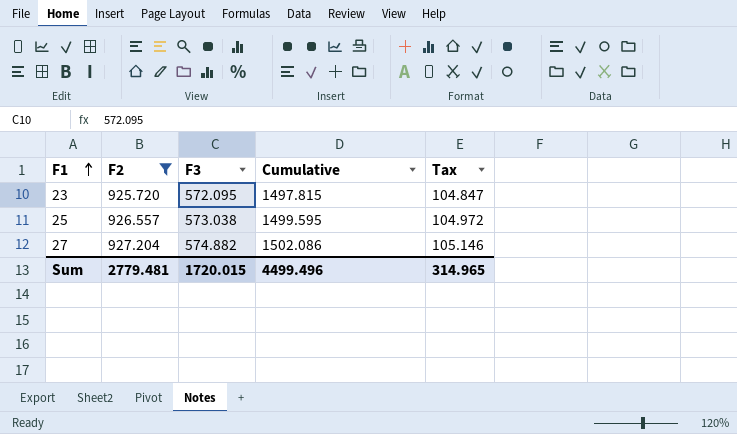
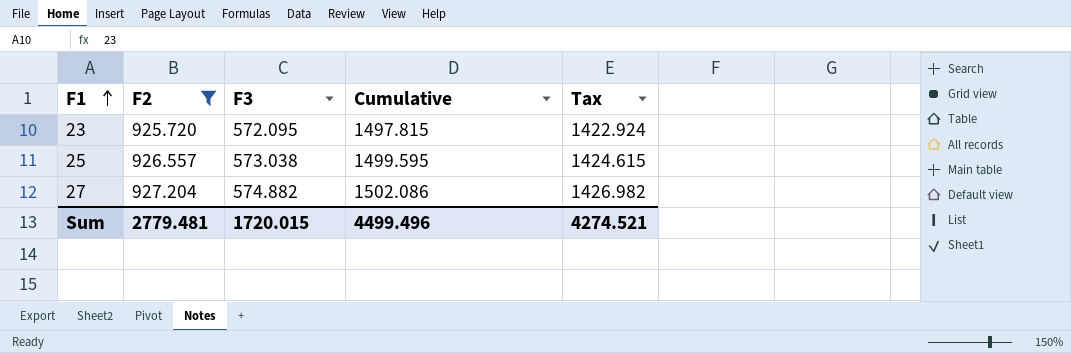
column Tax | formula: [Cumulative] * 0.07 -> [Cumulative] * 0.95
Sum | Tax: 314.965 -> 4274.521

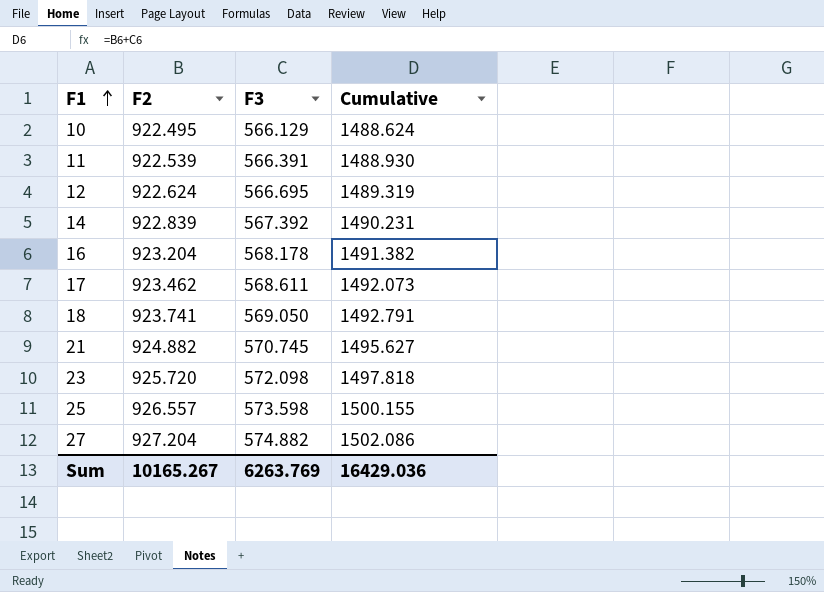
filter: F2 >= 925.720 -> none
column Tax | formula: [Cumulative] * 0.95 -> none
23 | F3: 572.095 -> 572.098
23 | Cumulative: 1497.815 -> 1497.818
25 | F3: 573.038 -> 573.598
25 | Cumulative: 1499.595 -> 1500.155
Sum | F2: 2779.481 -> 10165.267
Sum | F3: 1720.015 -> 6263.769
Sum | Cumulative: 4499.496 -> 16429.036

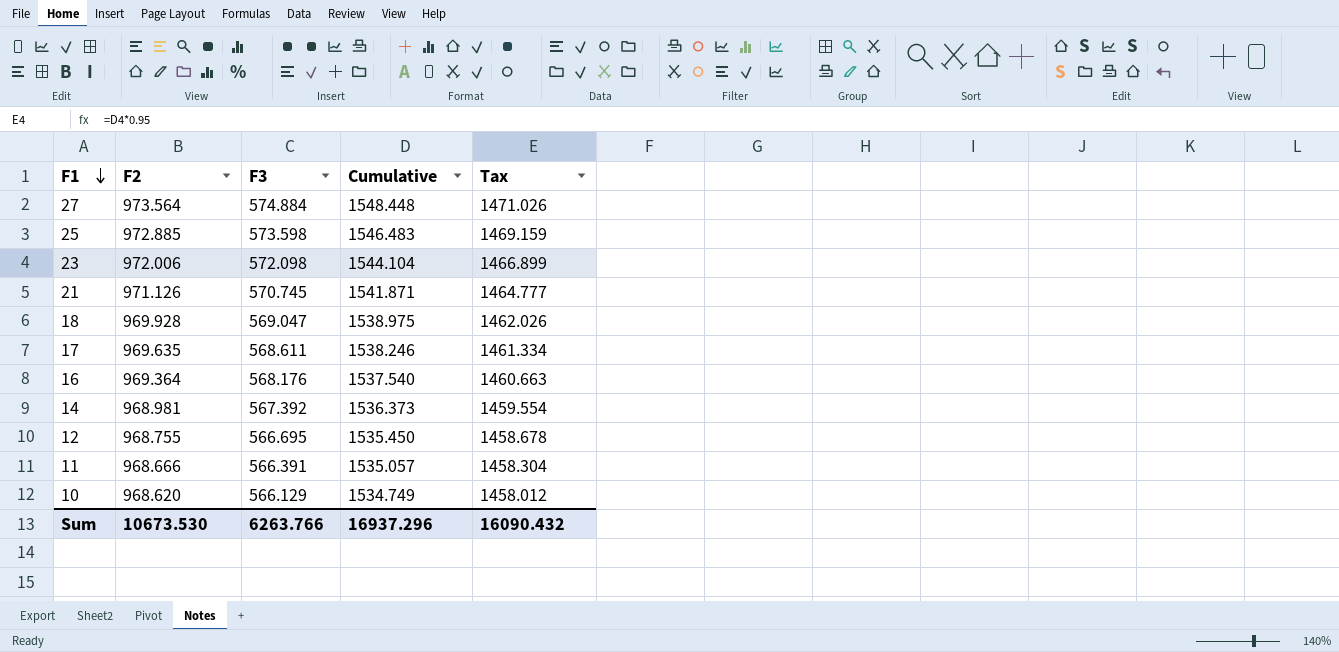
row order: F1 ascending -> F1 descending
column Tax | formula: none -> [Cumulative] * 0.95
27 | F2: 927.204 -> 973.564
27 | F3: 574.882 -> 574.884
27 | Cumulative: 1502.086 -> 1548.448
25 | F2: 926.557 -> 972.885
25 | Cumulative: 1500.155 -> 1546.483
23 | F2: 925.720 -> 972.006
23 | Cumulative: 1497.818 -> 1544.104
21 | F2: 924.882 -> 971.126
21 | Cumulative: 1495.627 -> 1541.871
18 | F2: 923.741 -> 969.928
18 | F3: 569.050 -> 569.047
18 | Cumulative: 1492.791 -> 1538.975
17 | F2: 923.462 -> 969.635
17 | Cumulative: 1492.073 -> 1538.246
16 | F2: 923.204 -> 969.364
16 | F3: 568.178 -> 568.176
16 | Cumulative: 1491.382 -> 1537.540
14 | F2: 922.839 -> 968.981
14 | Cumulative: 1490.231 -> 1536.373
12 | F2: 922.624 -> 968.755
12 | Cumulative: 1489.319 -> 1535.450
11 | F2: 922.539 -> 968.666
11 | Cumulative: 1488.930 -> 1535.057
10 | F2: 922.495 -> 968.620
10 | Cumulative: 1488.624 -> 1534.749
Sum | F2: 10165.267 -> 10673.530
Sum | F3: 6263.769 -> 6263.766
Sum | Cumulative: 16429.036 -> 16937.296

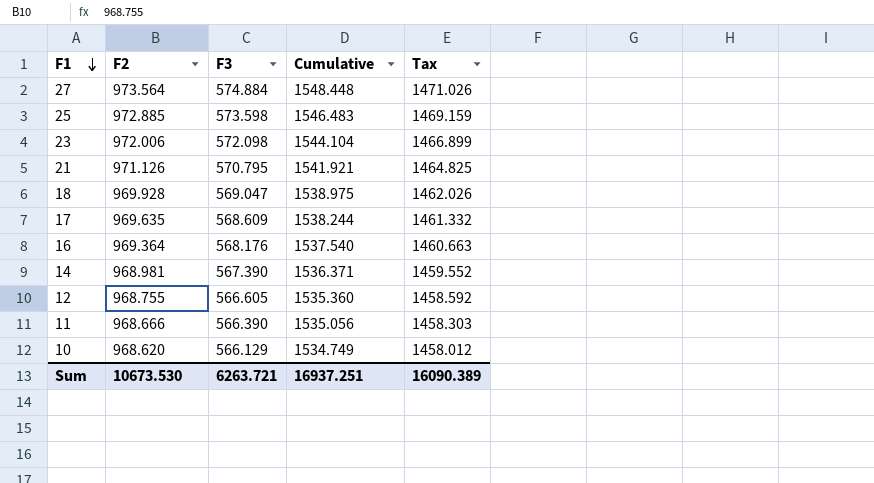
21 | F3: 570.745 -> 570.795
21 | Cumulative: 1541.871 -> 1541.921
21 | Tax: 1464.777 -> 1464.825
17 | F3: 568.611 -> 568.609
17 | Cumulative: 1538.246 -> 1538.244
17 | Tax: 1461.334 -> 1461.332
14 | F3: 567.392 -> 567.390
14 | Cumulative: 1536.373 -> 1536.371
14 | Tax: 1459.554 -> 1459.552
12 | F3: 566.695 -> 566.605
12 | Cumulative: 1535.450 -> 1535.360
12 | Tax: 1458.678 -> 1458.592
11 | F3: 566.391 -> 566.390
11 | Cumulative: 1535.057 -> 1535.056
11 | Tax: 1458.304 -> 1458.303
Sum | F3: 6263.766 -> 6263.721
Sum | Cumulative: 16937.296 -> 16937.251
Sum | Tax: 16090.432 -> 16090.389

